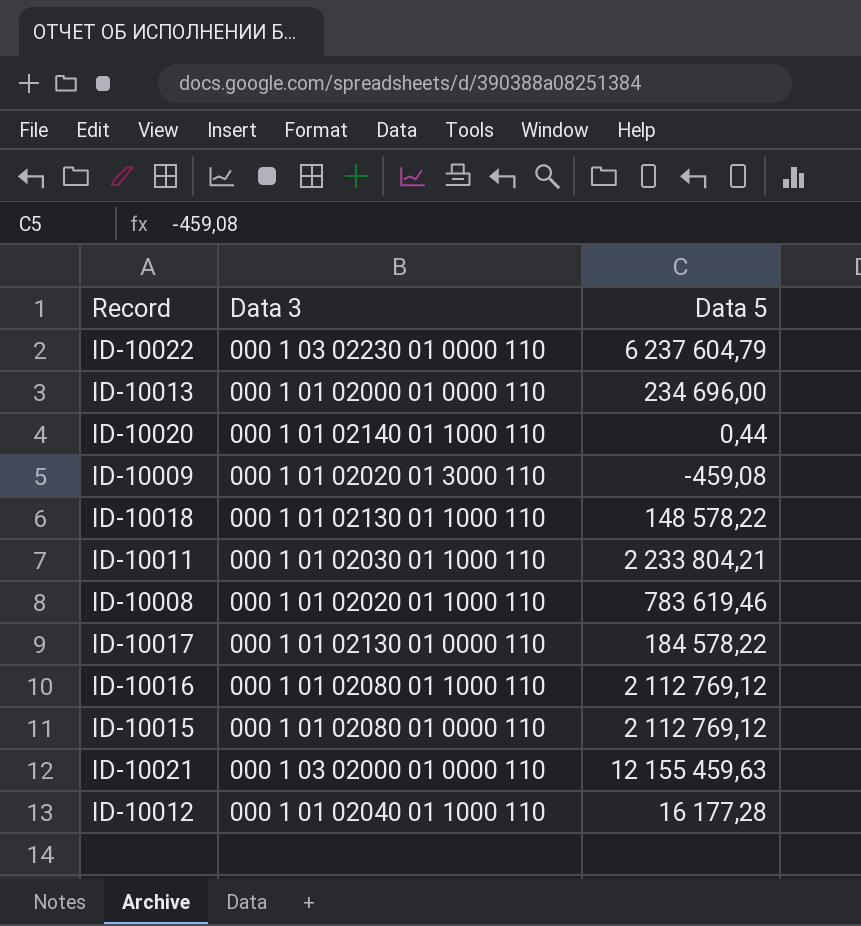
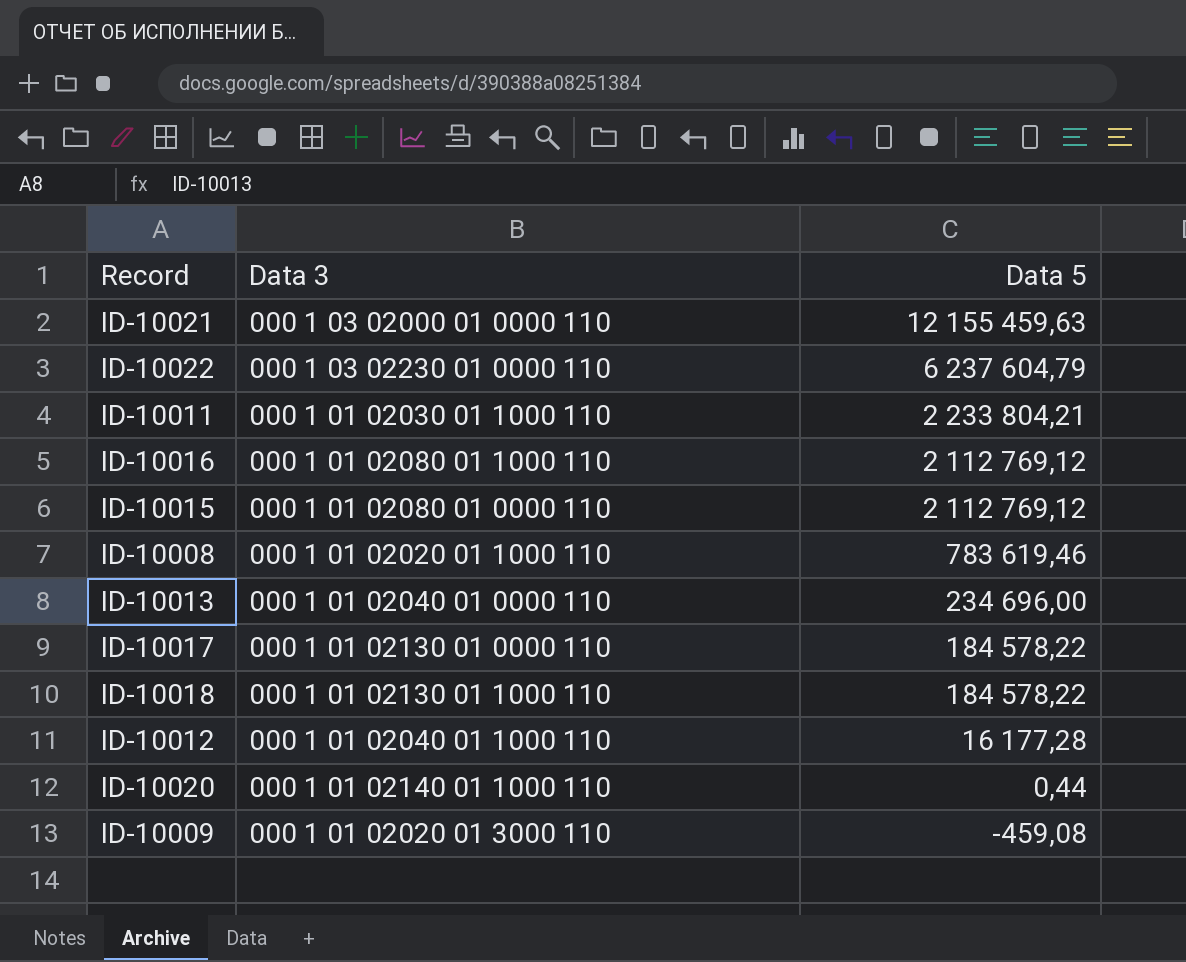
row order: none -> Data 5 descending
ID-10013 | Data 3: 000 1 01 02000 01 0000 110 -> 000 1 01 02040 01 0000 110
ID-10018 | Data 5: 148 578,22 -> 184 578,22

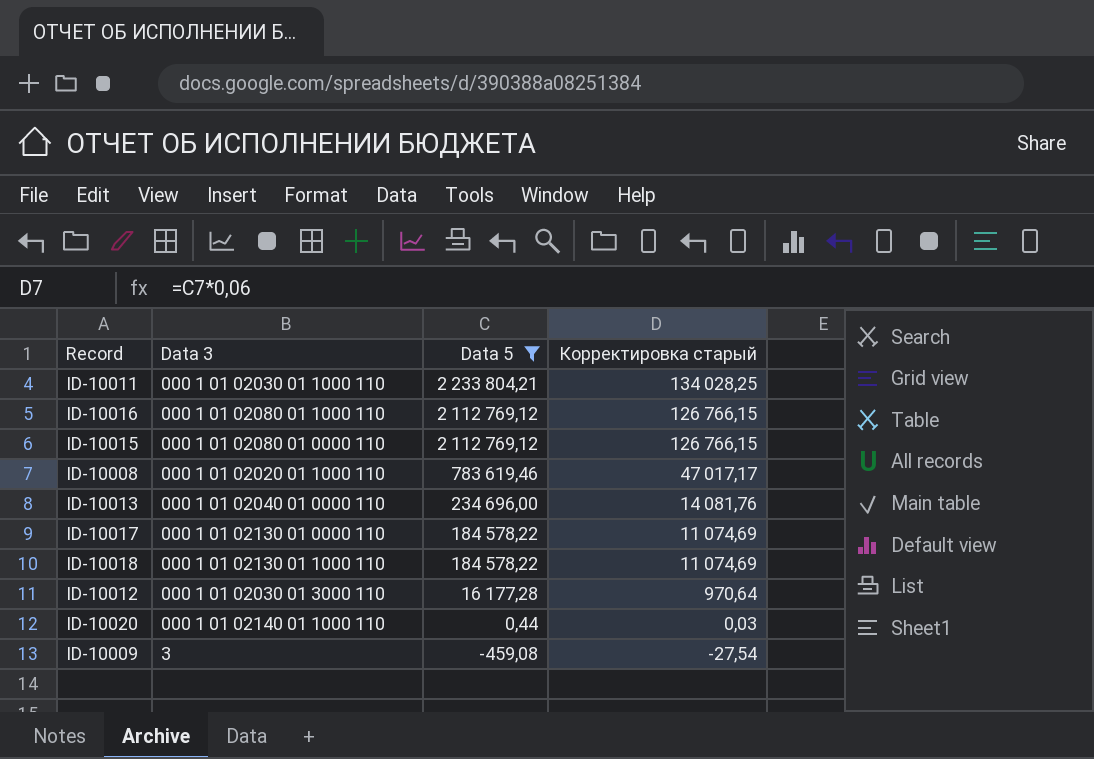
filter: none -> Data 5 <= 2 233 804,21
column Корректировка старый | formula: none -> [Data 5] * 0,06
ID-10012 | Data 3: 000 1 01 02040 01 1000 110 -> 000 1 01 02030 01 3000 110
ID-10009 | Data 3: 000 1 01 02020 01 3000 110 -> 3

